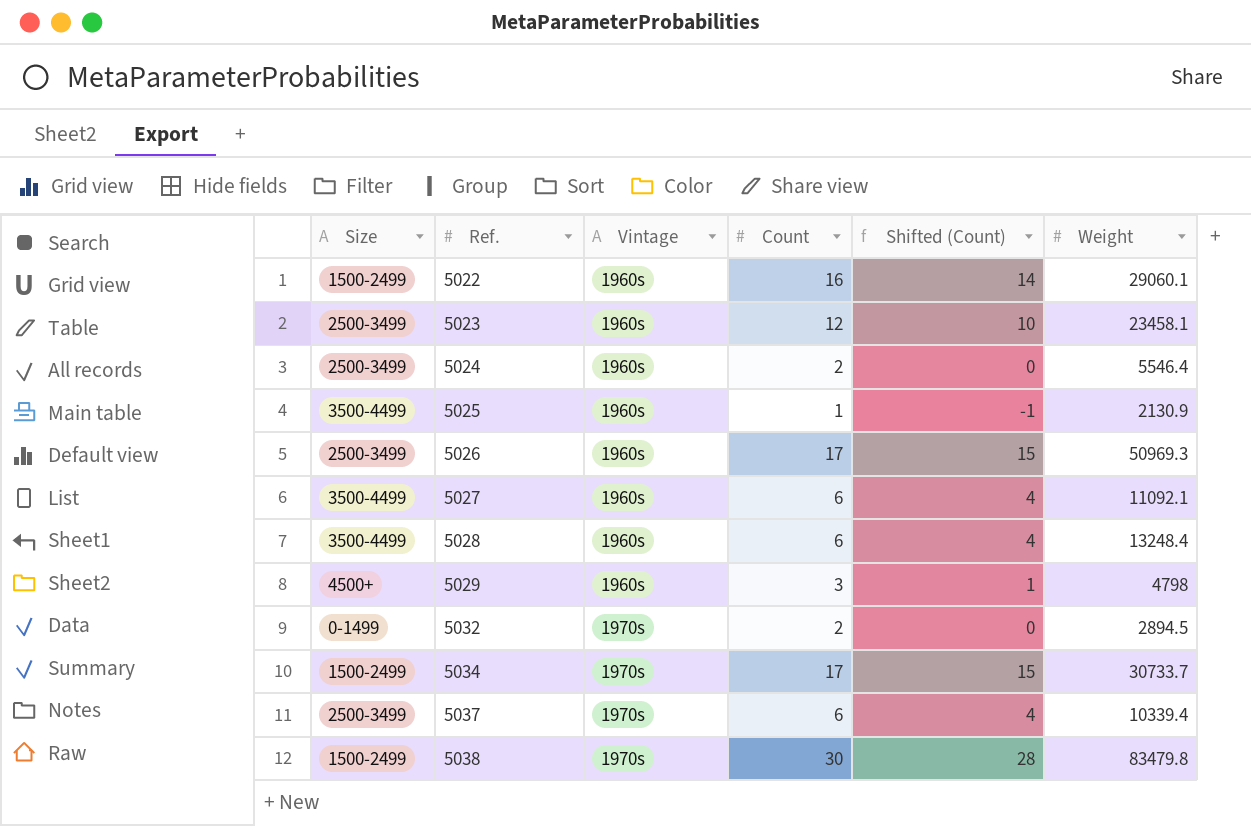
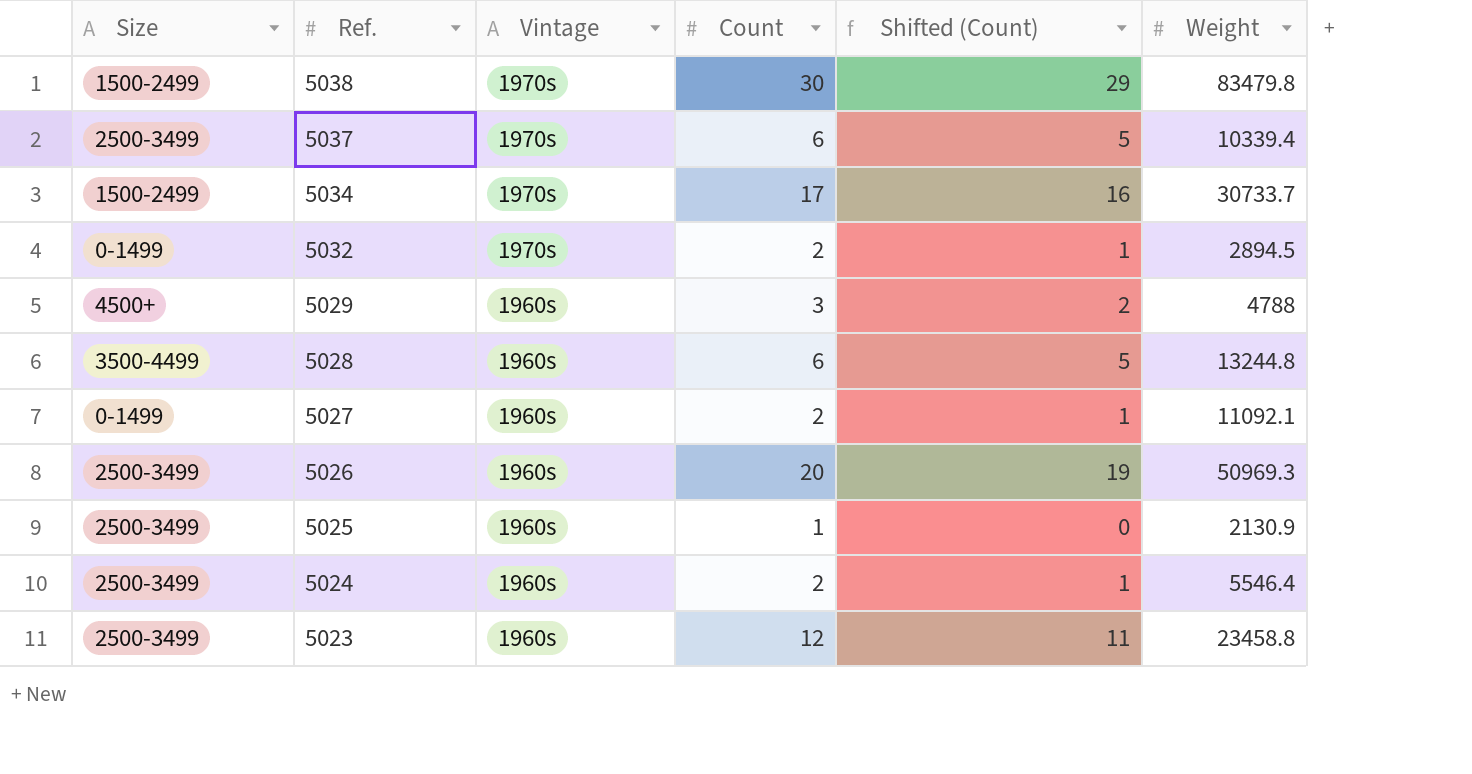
row order: Ref. ascending -> Ref. descending
column Shifted (Count) | formula: [Count] - 2 -> [Count] - 1
row 5022: 1500-2499 | 1960s | 16 | 14 | 29060.1 -> none
5029 | Weight: 4798 -> 4788
5028 | Weight: 13248.4 -> 13244.8
5027 | Size: 3500-4499 -> 0-1499
5027 | Count: 6 -> 2
5026 | Count: 17 -> 20
5025 | Size: 3500-4499 -> 2500-3499
5023 | Weight: 23458.1 -> 23458.8

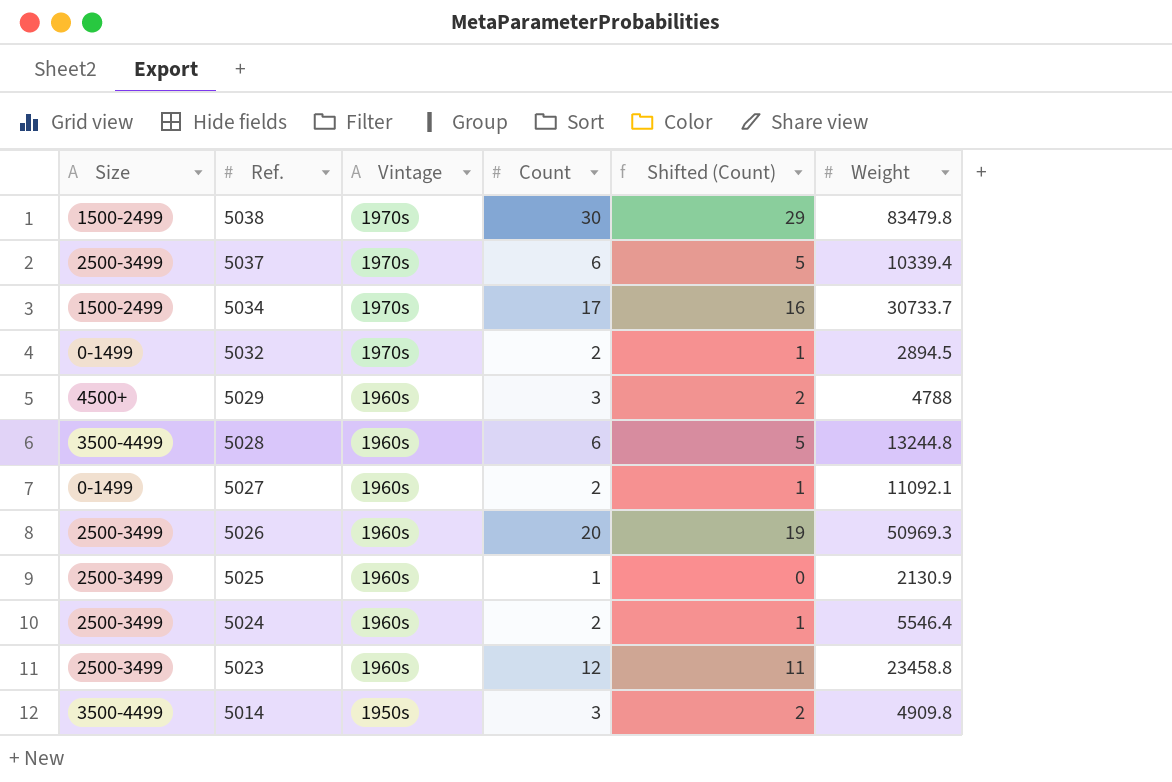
row 5014: none -> 3500-4499 | 1950s | 3 | 2 | 4909.8

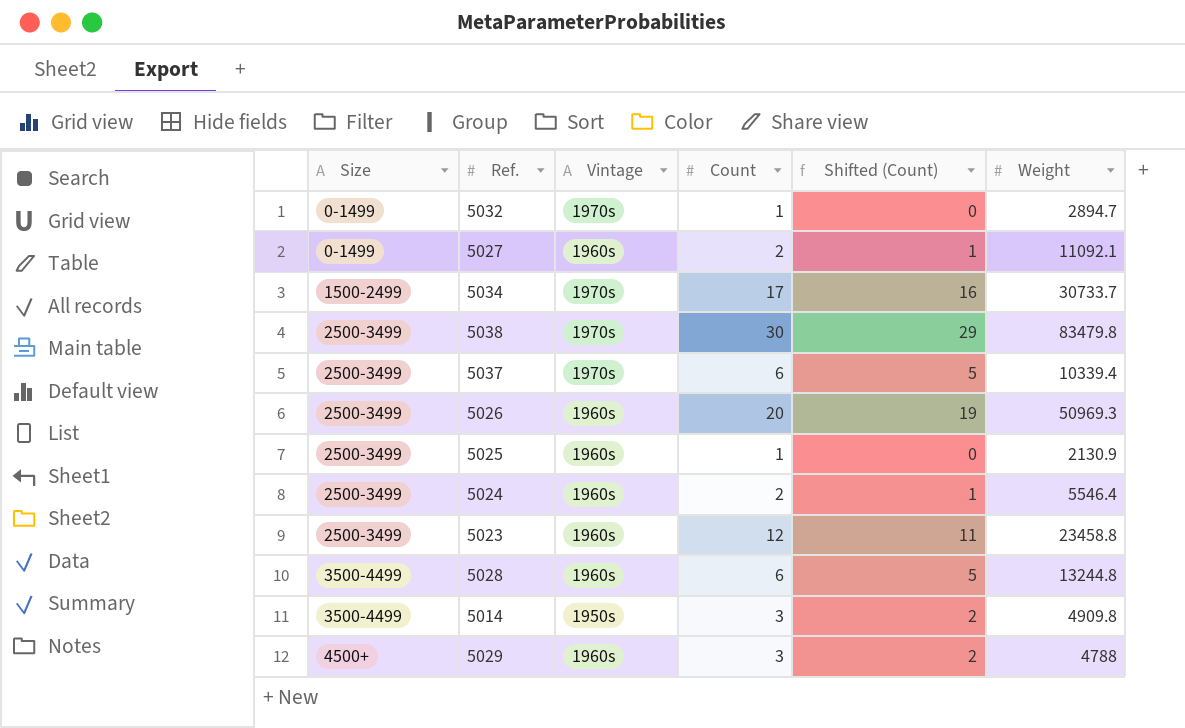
row order: Ref. descending -> Size ascending
5032 | Count: 2 -> 1
5032 | Shifted (Count): 1 -> 0
5032 | Weight: 2894.5 -> 2894.7
5038 | Size: 1500-2499 -> 2500-3499

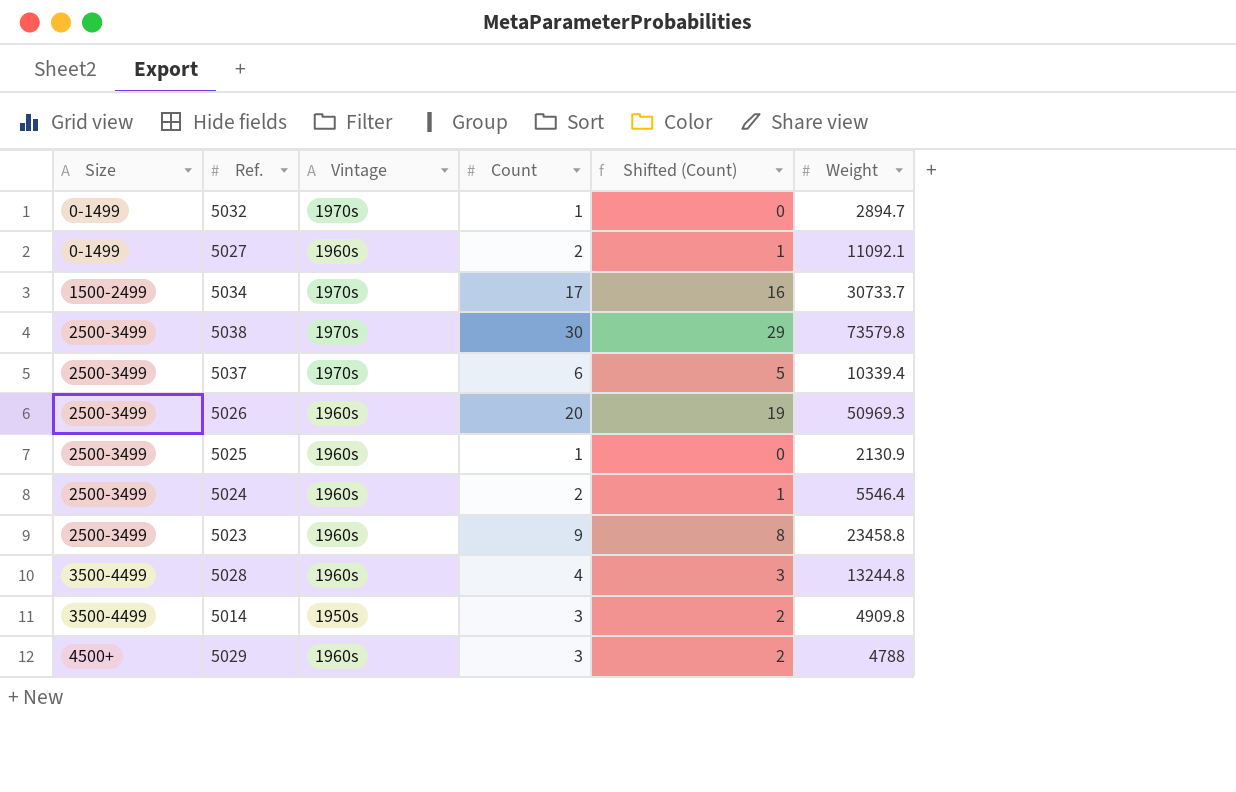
5038 | Weight: 83479.8 -> 73579.8
5023 | Count: 12 -> 9
5023 | Shifted (Count): 11 -> 8
5028 | Count: 6 -> 4
5028 | Shifted (Count): 5 -> 3

